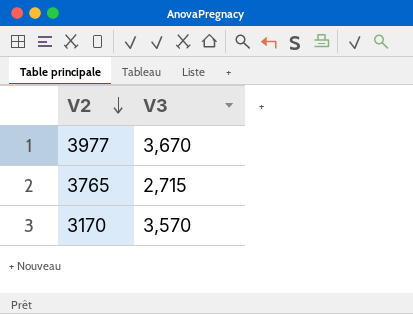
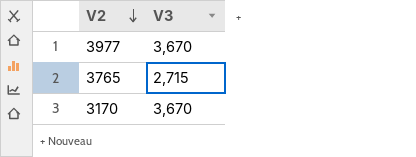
3170 | V3: 3,570 -> 3,670

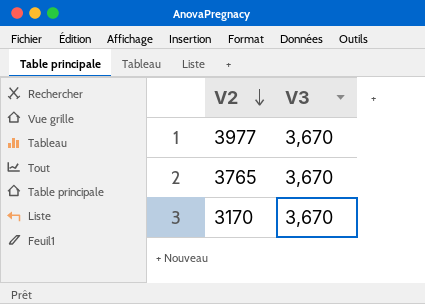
3765 | V3: 2,715 -> 3,670

